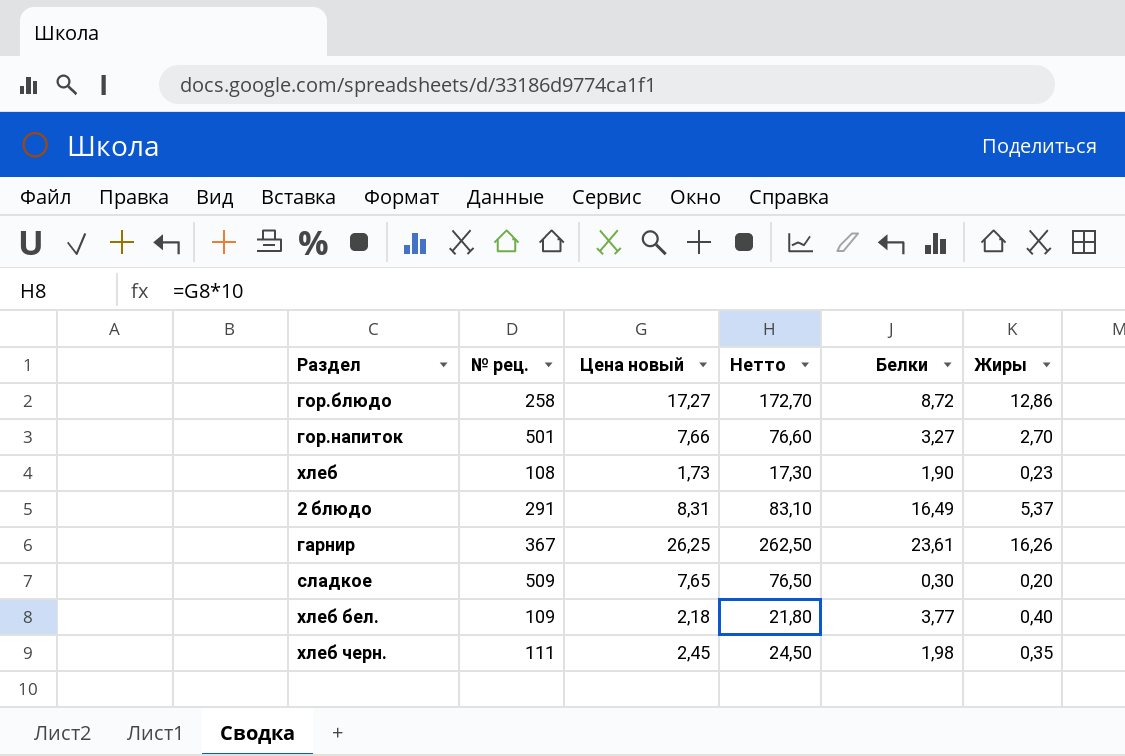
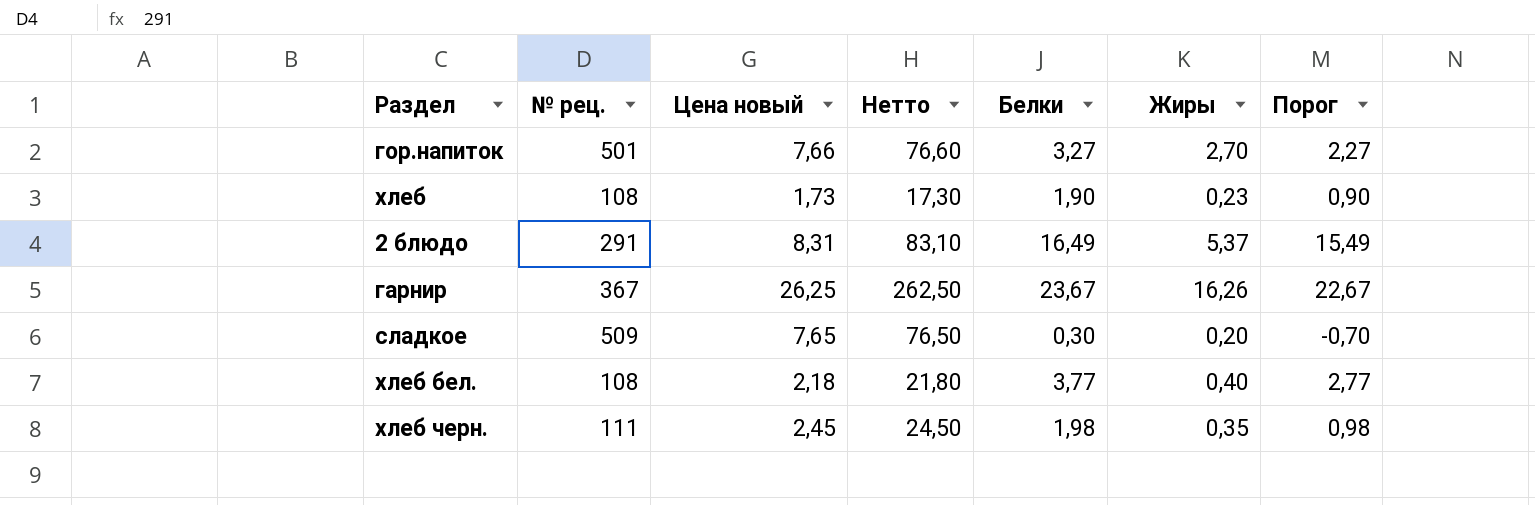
column Порог | formula: none -> [Белки] - 1
row гор.блюдо: 258 | 17,27 | 172,70 | 8,72 | 12,86 -> none
гарнир | Белки: 23,61 -> 23,67
хлеб бел. | № рец.: 109 -> 108

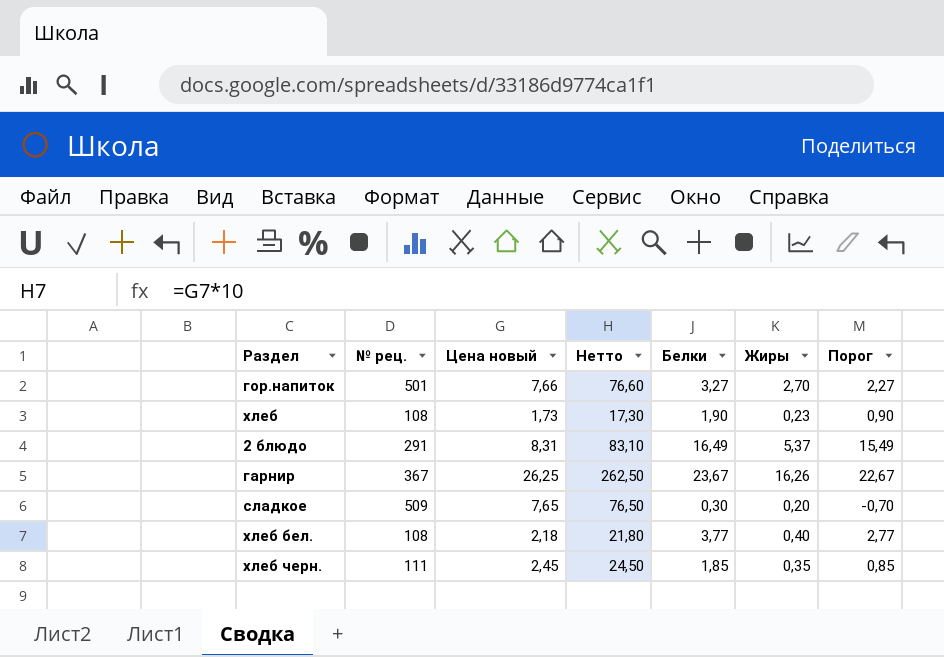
хлеб черн. | Белки: 1,98 -> 1,85
хлеб черн. | Порог: 0,98 -> 0,85

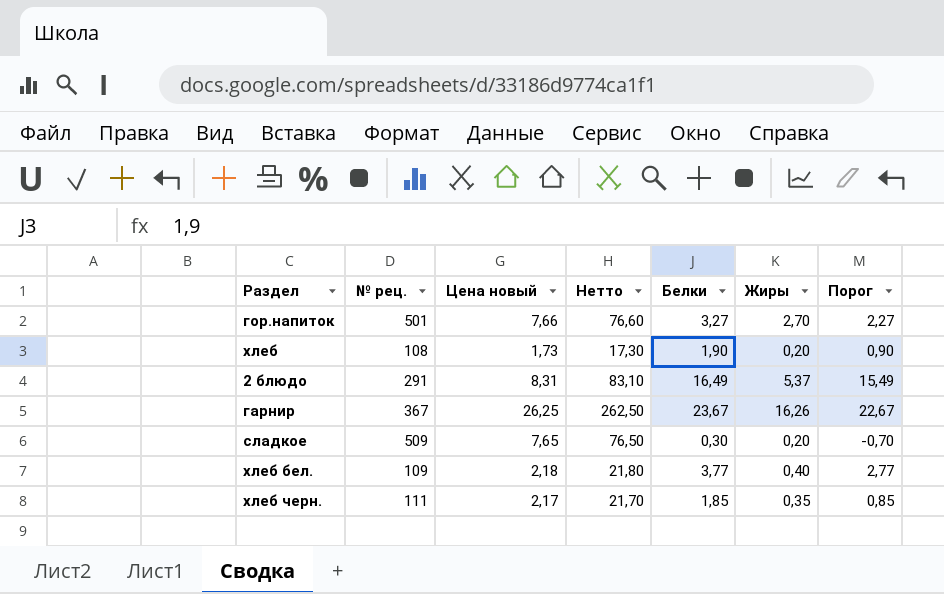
хлеб | Жиры: 0,23 -> 0,20
хлеб бел. | № рец.: 108 -> 109
хлеб черн. | Цена новый: 2,45 -> 2,17
хлеб черн. | Нетто: 24,50 -> 21,70

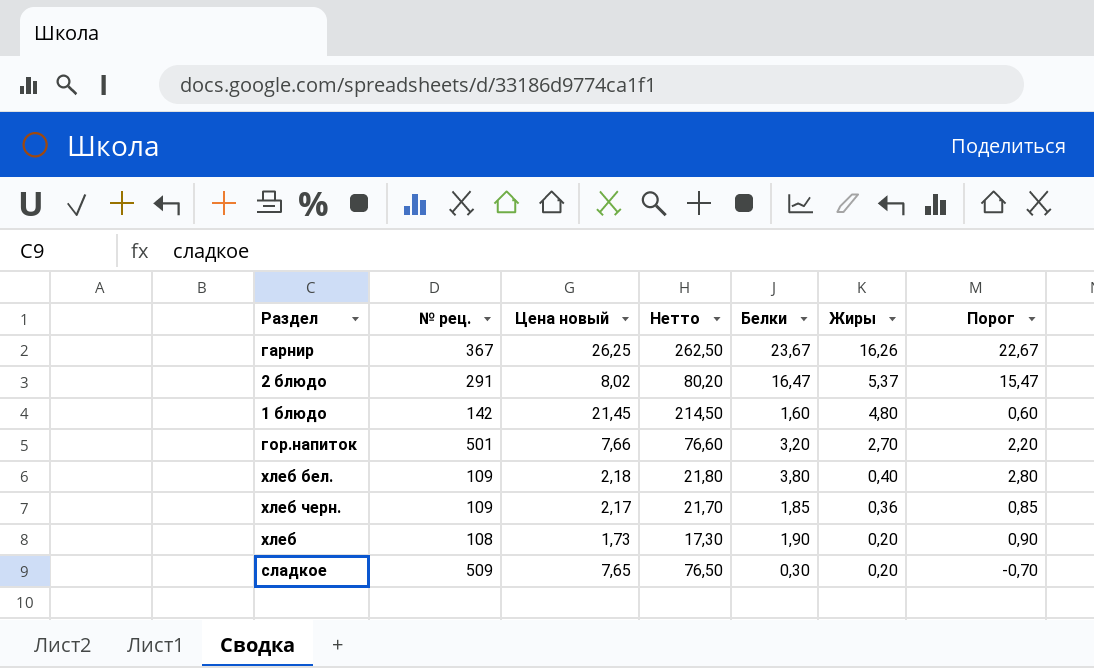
row order: none -> Жиры descending
2 блюдо | Цена новый: 8,31 -> 8,02
2 блюдо | Нетто: 83,10 -> 80,20
2 блюдо | Белки: 16,49 -> 16,47
2 блюдо | Порог: 15,49 -> 15,47
row 1 блюдо: none -> 142 | 21,45 | 214,50 | 1,60 | 4,80 | 0,60
гор.напиток | Белки: 3,27 -> 3,20
гор.напиток | Порог: 2,27 -> 2,20
хлеб бел. | Белки: 3,77 -> 3,80
хлеб бел. | Порог: 2,77 -> 2,80
хлеб черн. | № рец.: 111 -> 109
хлеб черн. | Жиры: 0,35 -> 0,36

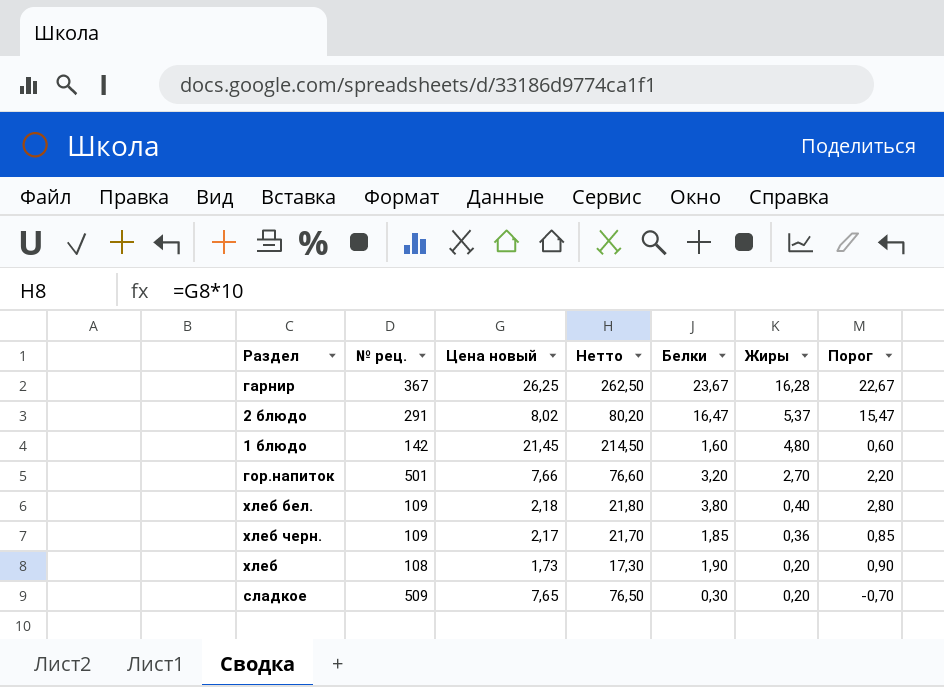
гарнир | Жиры: 16,26 -> 16,28

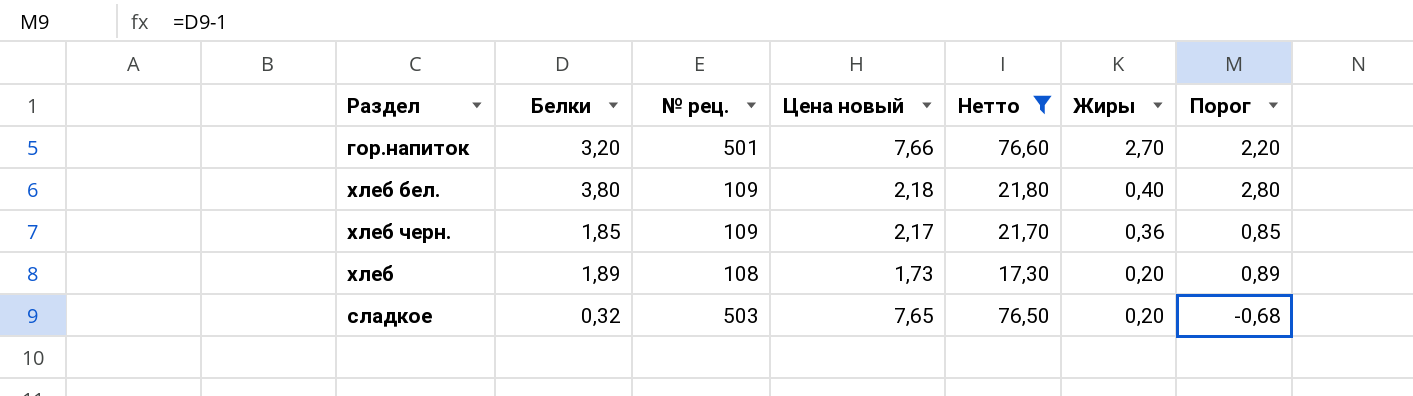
filter: none -> Нетто <= 76,60
column Белки | position: 5 -> 2
хлеб | Белки: 1,90 -> 1,89
хлеб | Порог: 0,90 -> 0,89
сладкое | Белки: 0,30 -> 0,32
сладкое | № рец.: 509 -> 503
сладкое | Порог: -0,70 -> -0,68

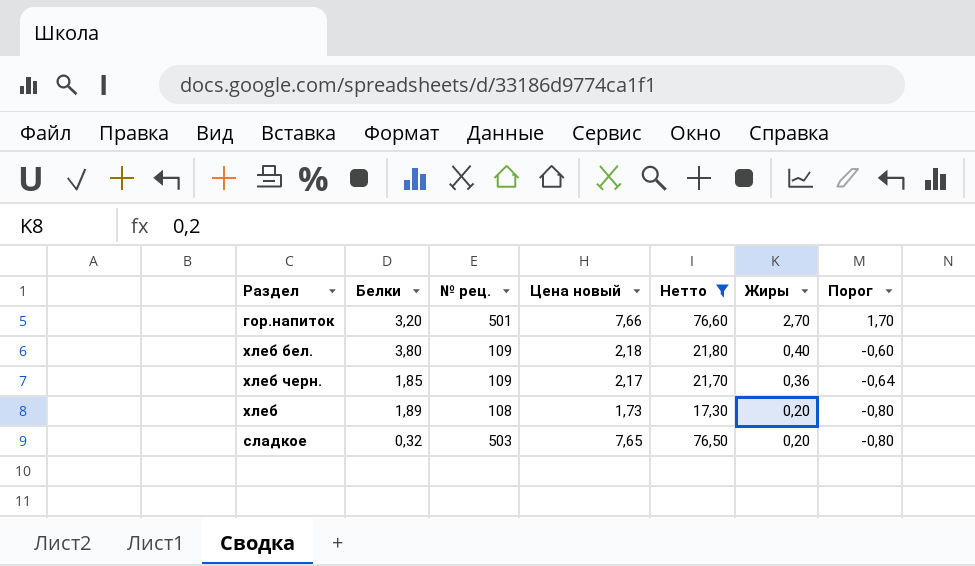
column Порог | formula: [Белки] - 1 -> [Жиры] - 1

